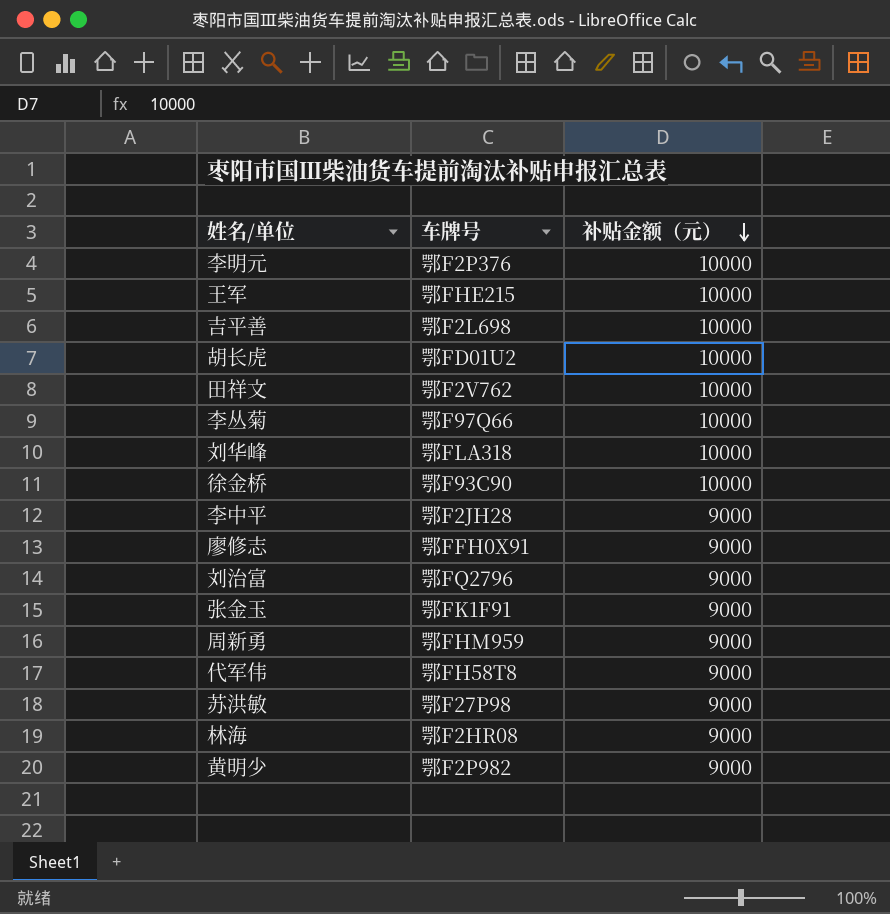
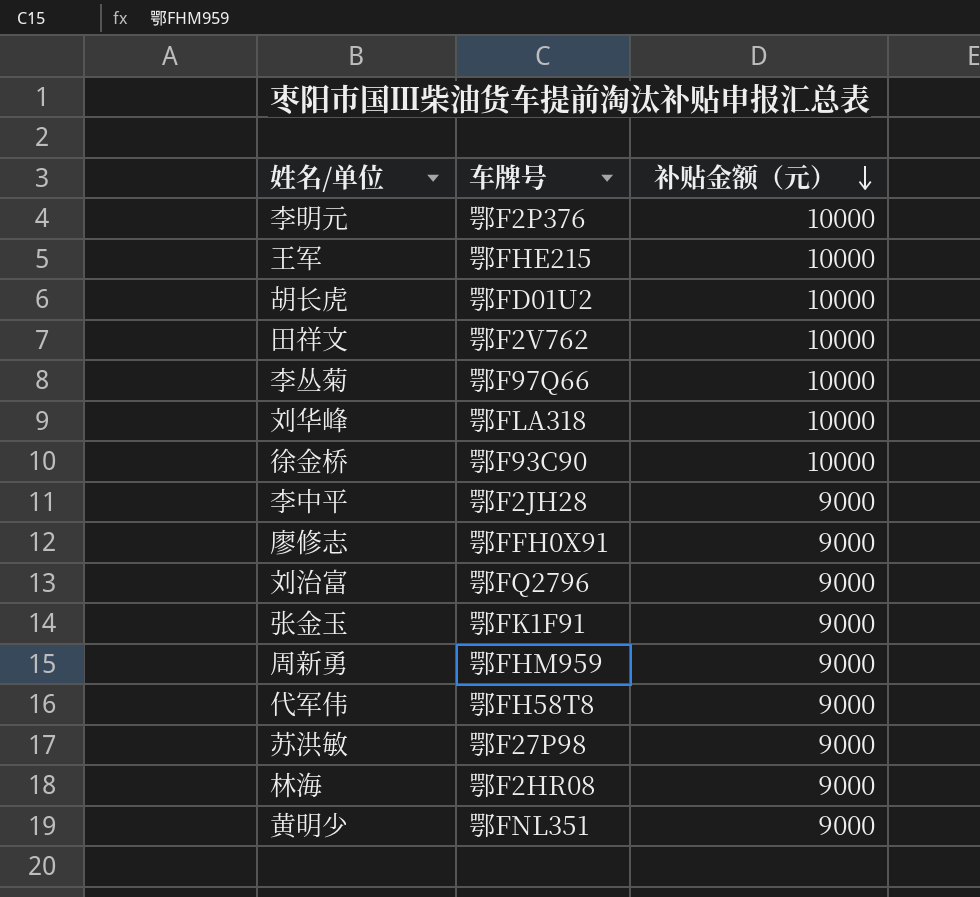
row 吉平善: 鄂F2L698 | 10000 -> none
黄明少 | 车牌号: 鄂F2P982 -> 鄂FNL351

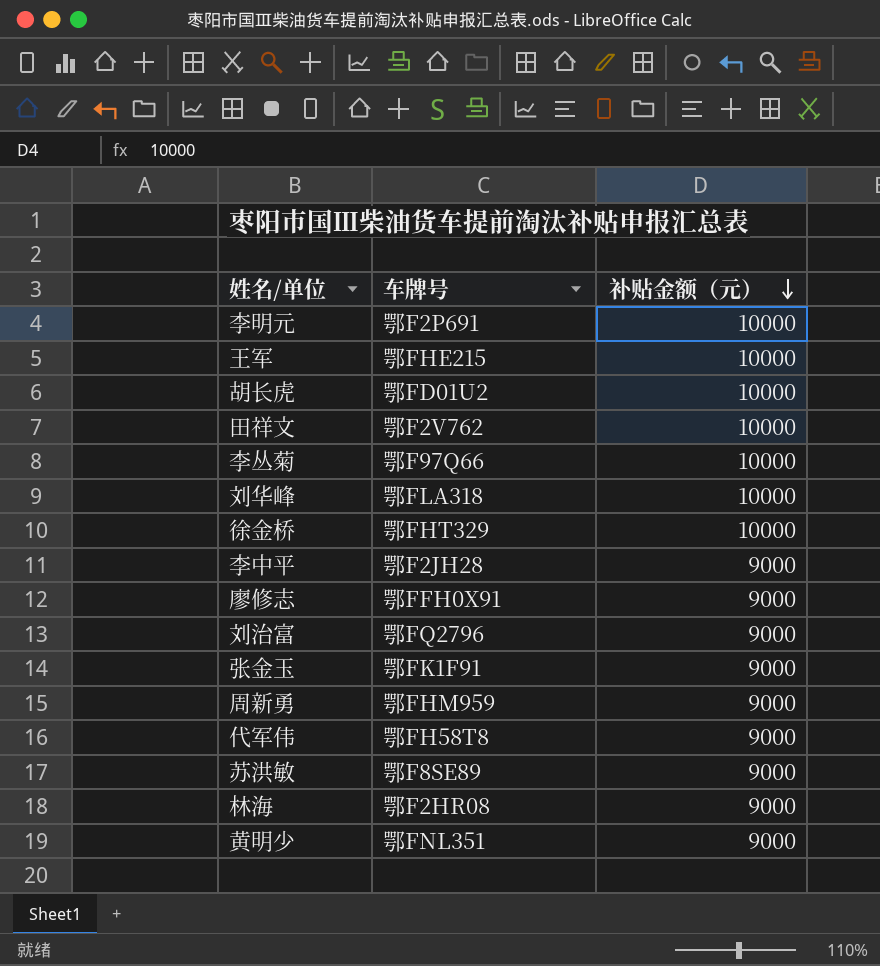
李明元 | 车牌号: 鄂F2P376 -> 鄂F2P691
徐金桥 | 车牌号: 鄂F93C90 -> 鄂FHT329
苏洪敏 | 车牌号: 鄂F27P98 -> 鄂F8SE89

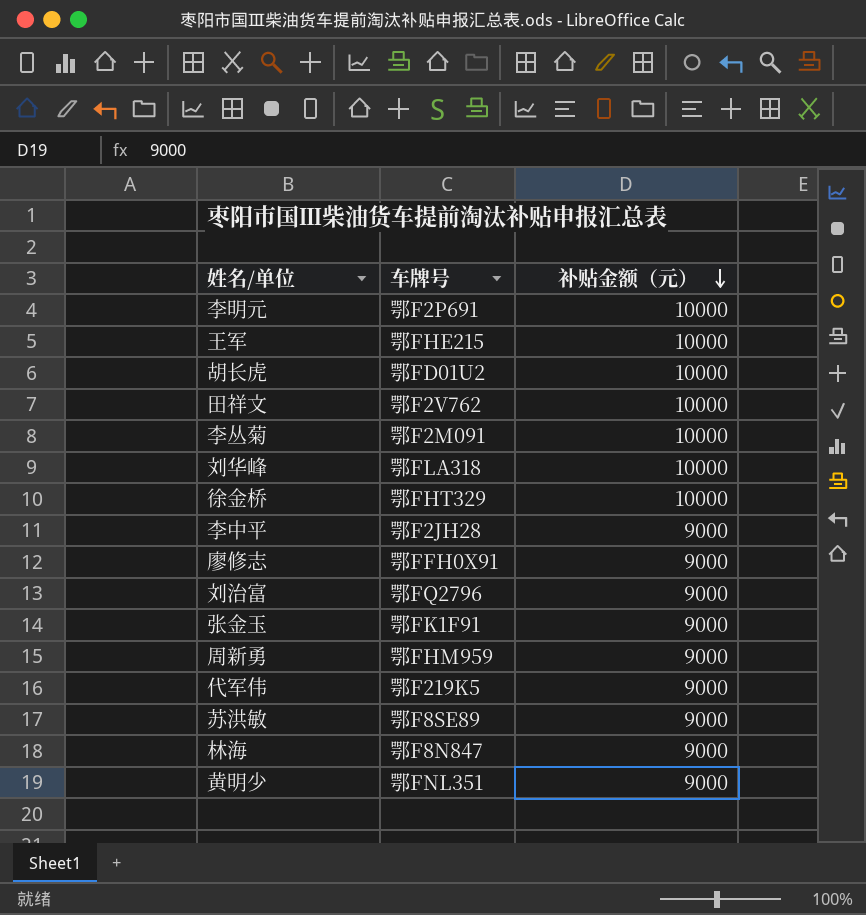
李丛菊 | 车牌号: 鄂F97Q66 -> 鄂F2M091
代军伟 | 车牌号: 鄂FH58T8 -> 鄂F219K5
林海 | 车牌号: 鄂F2HR08 -> 鄂F8N847

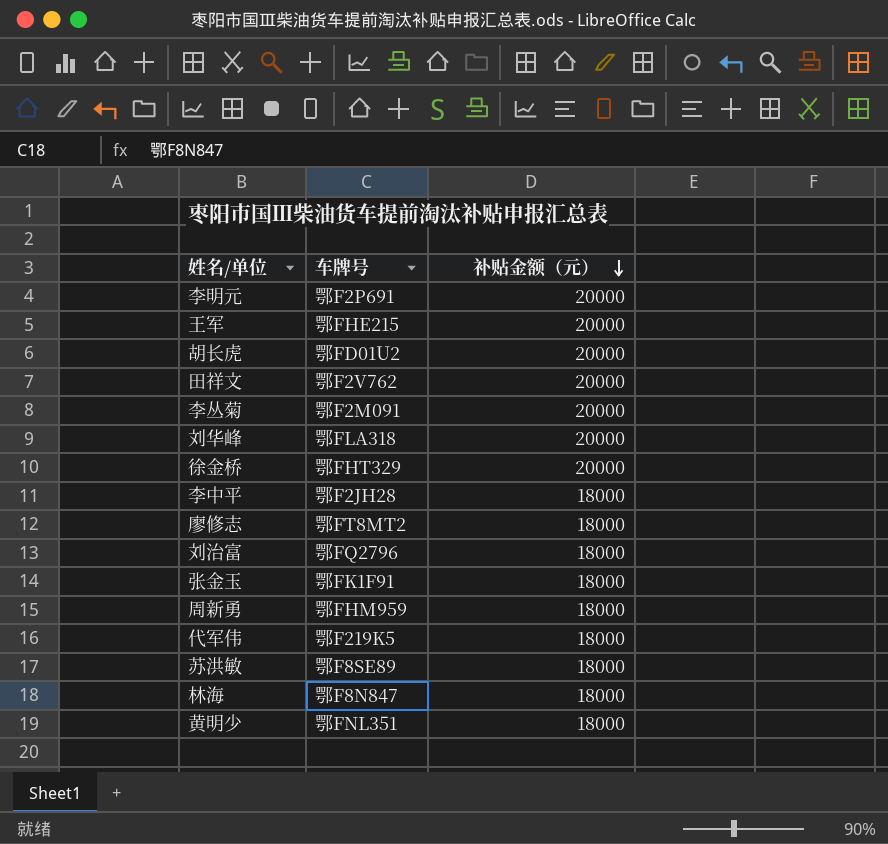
李明元 | 补贴金额（元）: 10000 -> 20000
王军 | 补贴金额（元）: 10000 -> 20000
胡长虎 | 补贴金额（元）: 10000 -> 20000
田祥文 | 补贴金额（元）: 10000 -> 20000
李丛菊 | 补贴金额（元）: 10000 -> 20000
刘华峰 | 补贴金额（元）: 10000 -> 20000
徐金桥 | 补贴金额（元）: 10000 -> 20000
李中平 | 补贴金额（元）: 9000 -> 18000
廖修志 | 车牌号: 鄂FFH0X91 -> 鄂FT8MT2
廖修志 | 补贴金额（元）: 9000 -> 18000
刘治富 | 补贴金额（元）: 9000 -> 18000
张金玉 | 补贴金额（元）: 9000 -> 18000
周新勇 | 补贴金额（元）: 9000 -> 18000
代军伟 | 补贴金额（元）: 9000 -> 18000
苏洪敏 | 补贴金额（元）: 9000 -> 18000
林海 | 补贴金额（元）: 9000 -> 18000
黄明少 | 补贴金额（元）: 9000 -> 18000

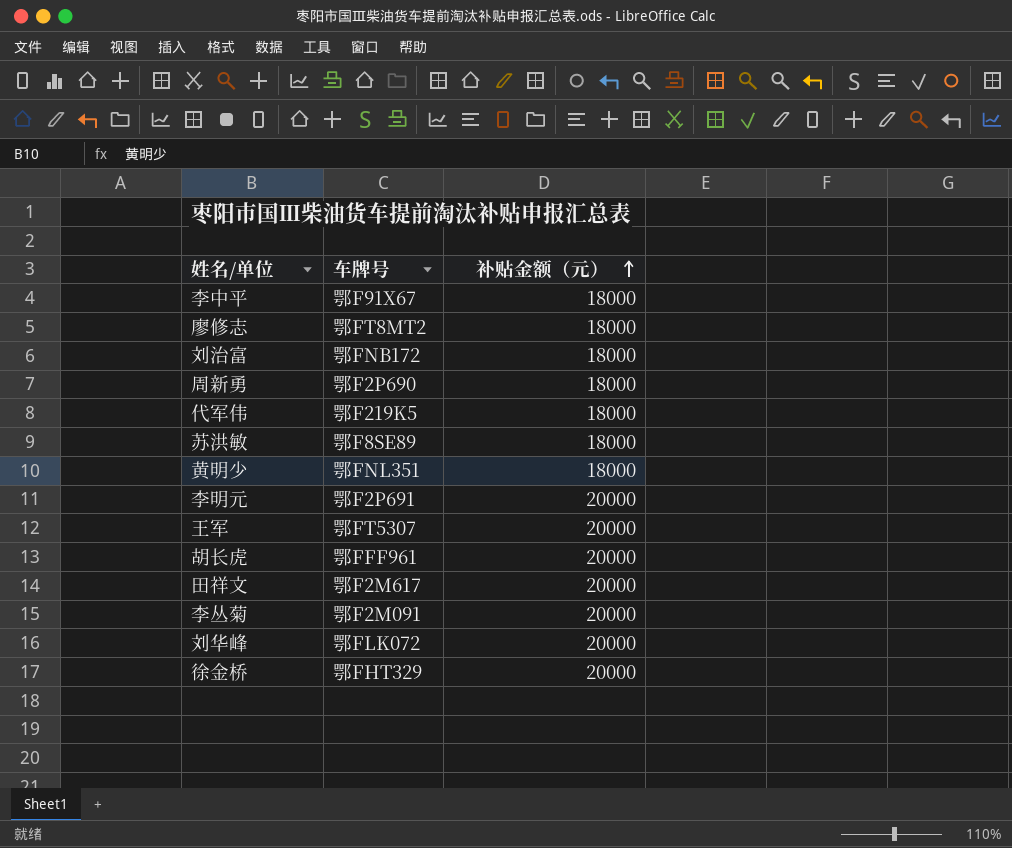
row order: 补贴金额（元） descending -> 补贴金额（元） ascending
row 张金玉: 鄂FK1F91 | 18000 -> none
row 林海: 鄂F8N847 | 18000 -> none
李中平 | 车牌号: 鄂F2JH28 -> 鄂F91X67
刘治富 | 车牌号: 鄂FQ2796 -> 鄂FNB172
周新勇 | 车牌号: 鄂FHM959 -> 鄂F2P690
王军 | 车牌号: 鄂FHE215 -> 鄂FT5307
胡长虎 | 车牌号: 鄂FD01U2 -> 鄂FFF961
田祥文 | 车牌号: 鄂F2V762 -> 鄂F2M617
刘华峰 | 车牌号: 鄂FLA318 -> 鄂FLK072

